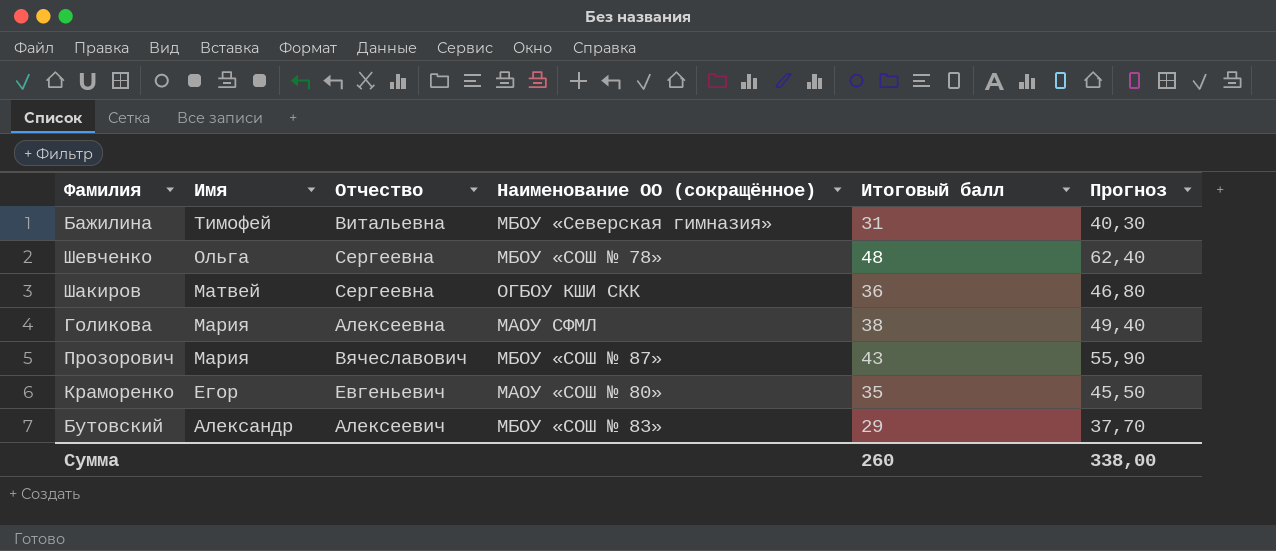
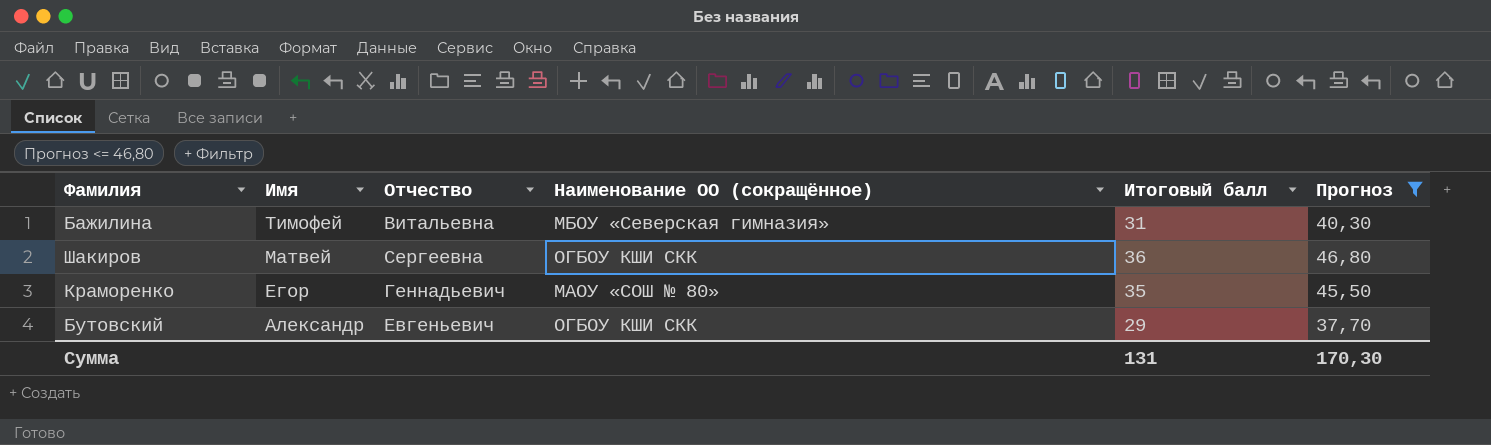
filter: none -> Прогноз <= 46,80
Краморенко | Отчество: Евгеньевич -> Геннадьевич
Бутовский | Отчество: Алексеевич -> Евгеньевич
Бутовский | Наименование ОО (сокращённое): МБОУ «СОШ № 83» -> ОГБОУ КШИ СКК
Сумма | Итоговый балл: 260 -> 131
Сумма | Прогноз: 338,00 -> 170,30

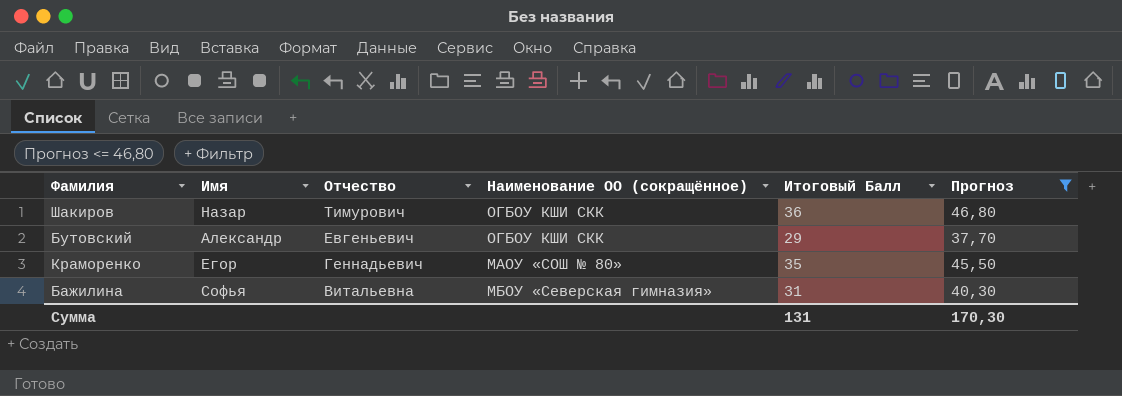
row order: Имя descending -> Отчество descending
column name: Итоговый балл -> Итоговый Балл
Шакиров | Имя: Матвей -> Назар
Шакиров | Отчество: Сергеевна -> Тимурович
Бажилина | Имя: Тимофей -> Софья

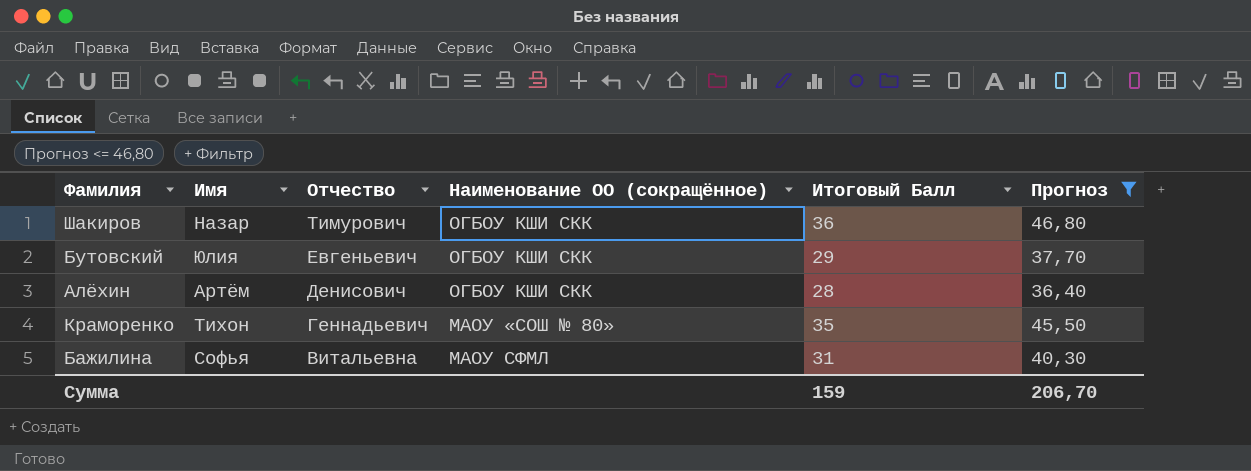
Бутовский | Имя: Александр -> Юлия
row Алёхин: none -> Артём | Денисович | ОГБОУ КШИ СКК | 28 | 36,40
Краморенко | Имя: Егор -> Тихон
Бажилина | Наименование ОО (сокращённое): МБОУ «Северская гимназия» -> МАОУ СФМЛ
Сумма | Итоговый Балл: 131 -> 159
Сумма | Прогноз: 170,30 -> 206,70

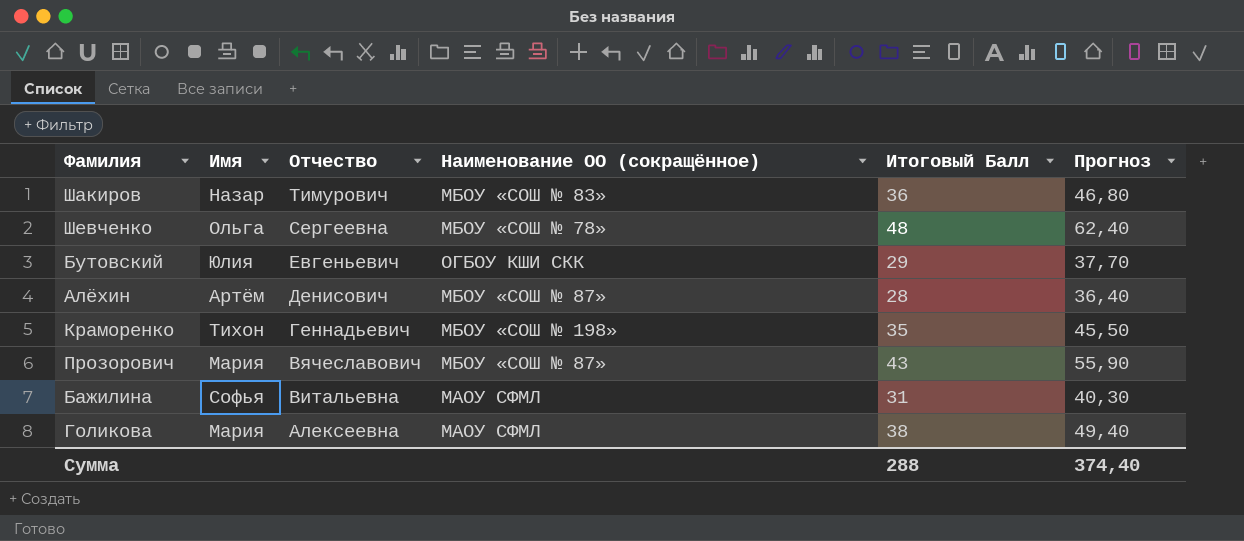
filter: Прогноз <= 46,80 -> none
Шакиров | Наименование ОО (сокращённое): ОГБОУ КШИ СКК -> МБОУ «СОШ № 83»
Алёхин | Наименование ОО (сокращённое): ОГБОУ КШИ СКК -> МБОУ «СОШ № 87»
Краморенко | Наименование ОО (сокращённое): МАОУ «СОШ № 80» -> МБОУ «СОШ № 198»
Сумма | Итоговый Балл: 159 -> 288
Сумма | Прогноз: 206,70 -> 374,40

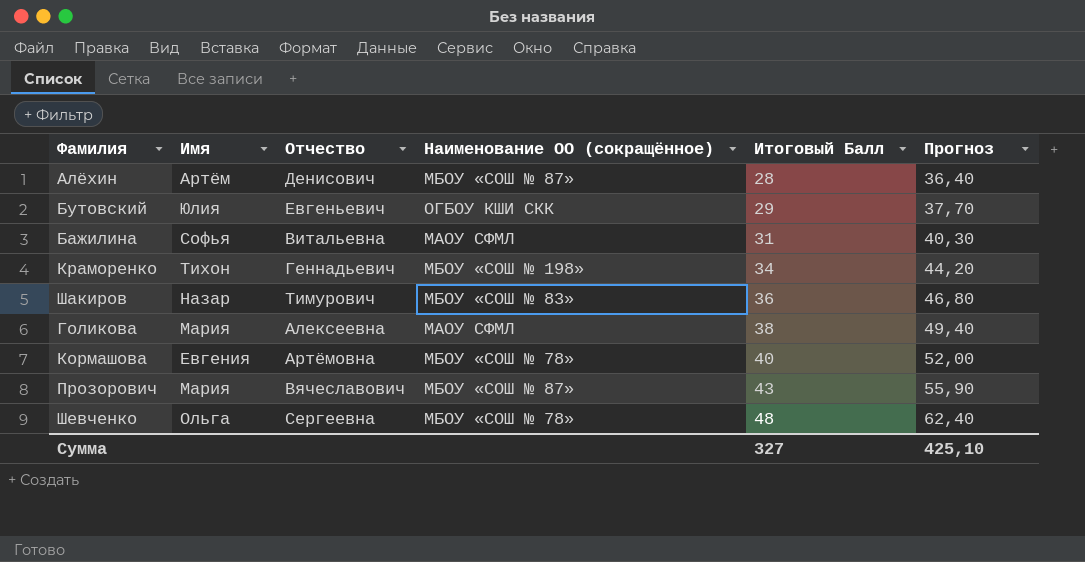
row order: Отчество descending -> Итоговый Балл ascending
Краморенко | Итоговый Балл: 35 -> 34
Краморенко | Прогноз: 45,50 -> 44,20
row Кормашова: none -> Евгения | Артёмовна | МБОУ «СОШ № 78» | 40 | 52,00
Сумма | Итоговый Балл: 288 -> 327
Сумма | Прогноз: 374,40 -> 425,10

